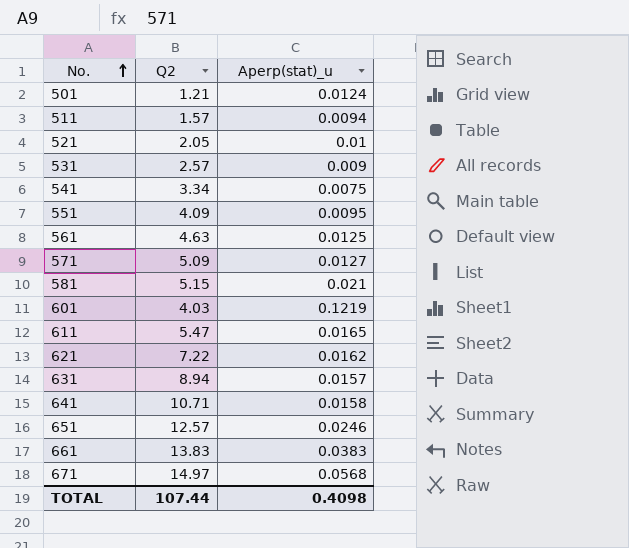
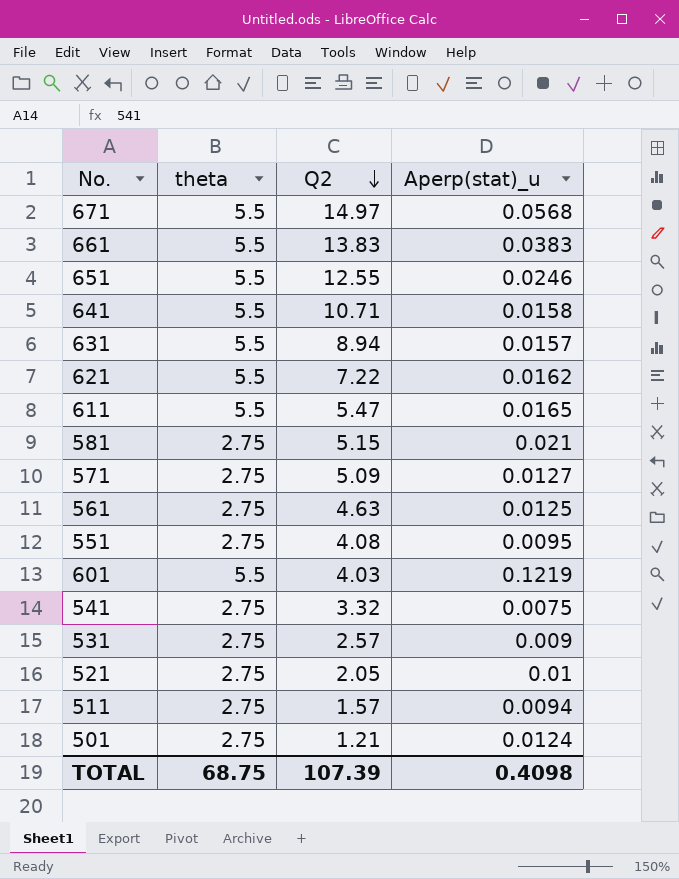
row order: No. ascending -> Q2 descending
column theta | position: none -> 2
651 | Q2: 12.57 -> 12.55
551 | Q2: 4.09 -> 4.08
541 | Q2: 3.34 -> 3.32
TOTAL | Q2: 107.44 -> 107.39

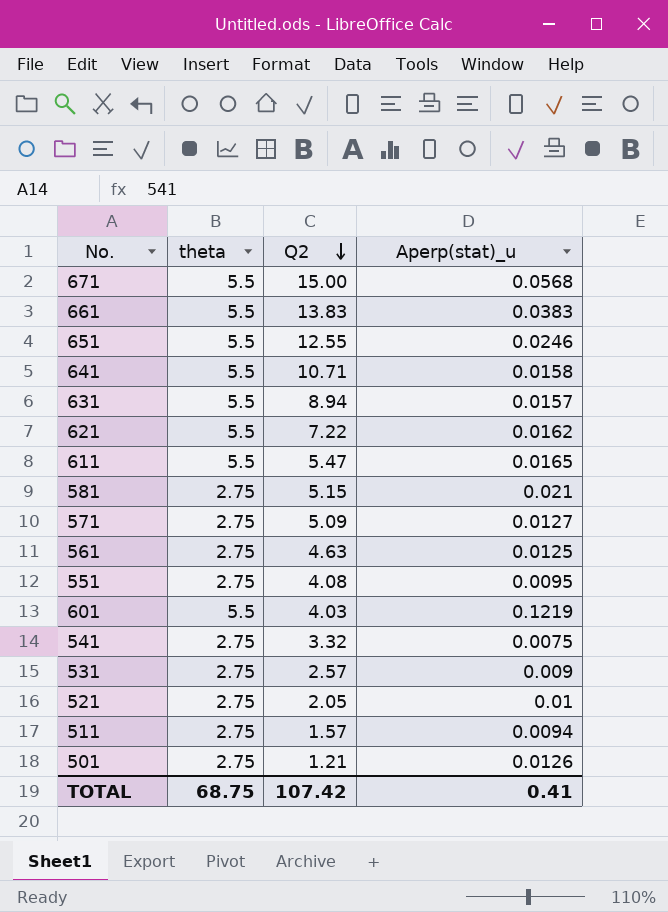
671 | Q2: 14.97 -> 15.00
501 | Aperp(stat)_u: 0.0124 -> 0.0126
TOTAL | Q2: 107.39 -> 107.42
TOTAL | Aperp(stat)_u: 0.4098 -> 0.41

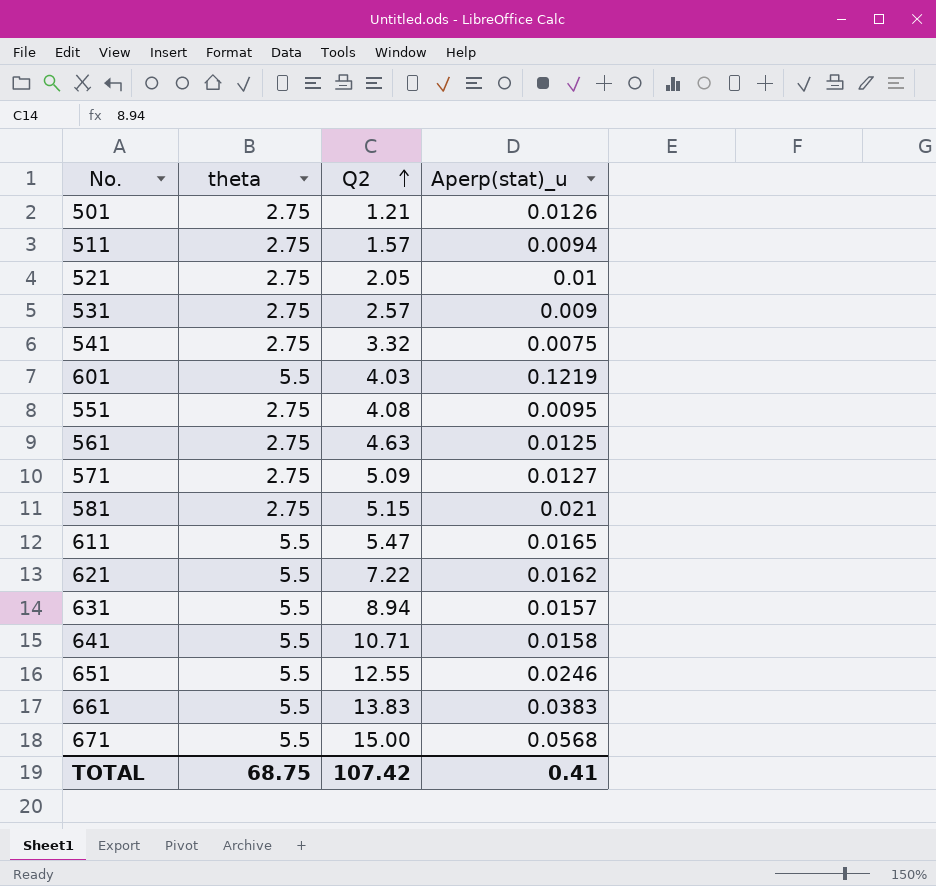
row order: Q2 descending -> Q2 ascending

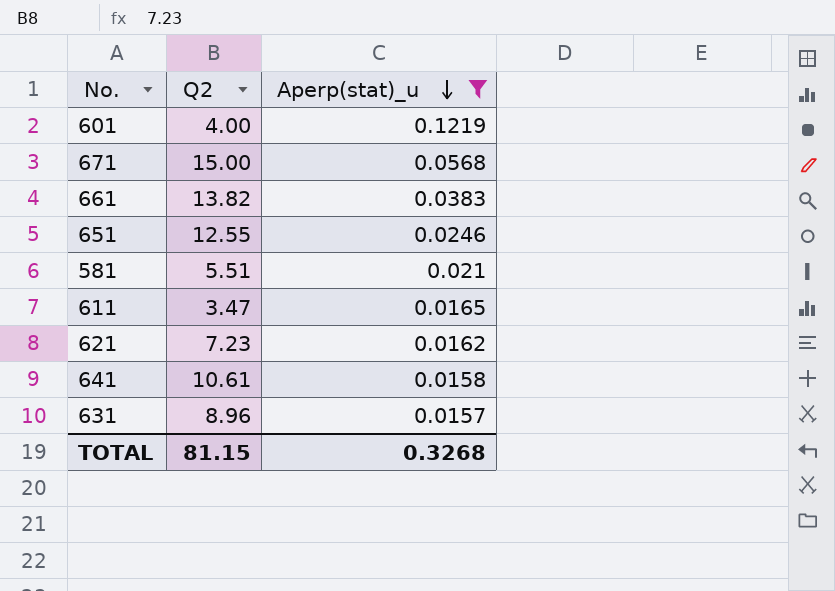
filter: none -> Aperp(stat)_u >= 0.0157
row order: Q2 ascending -> Aperp(stat)_u descending
column theta | position: 2 -> none
601 | Q2: 4.03 -> 4.00
661 | Q2: 13.83 -> 13.82
581 | Q2: 5.15 -> 5.51
611 | Q2: 5.47 -> 3.47
621 | Q2: 7.22 -> 7.23
641 | Q2: 10.71 -> 10.61
631 | Q2: 8.94 -> 8.96
TOTAL | Q2: 107.42 -> 81.15
TOTAL | Aperp(stat)_u: 0.41 -> 0.3268

